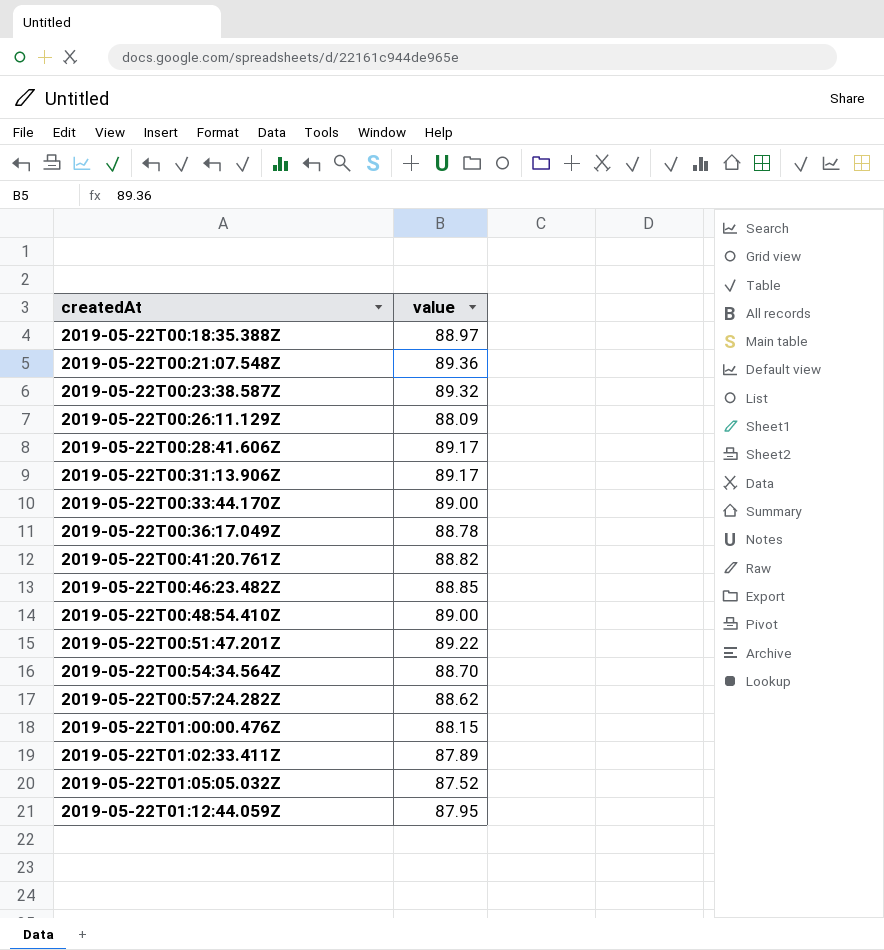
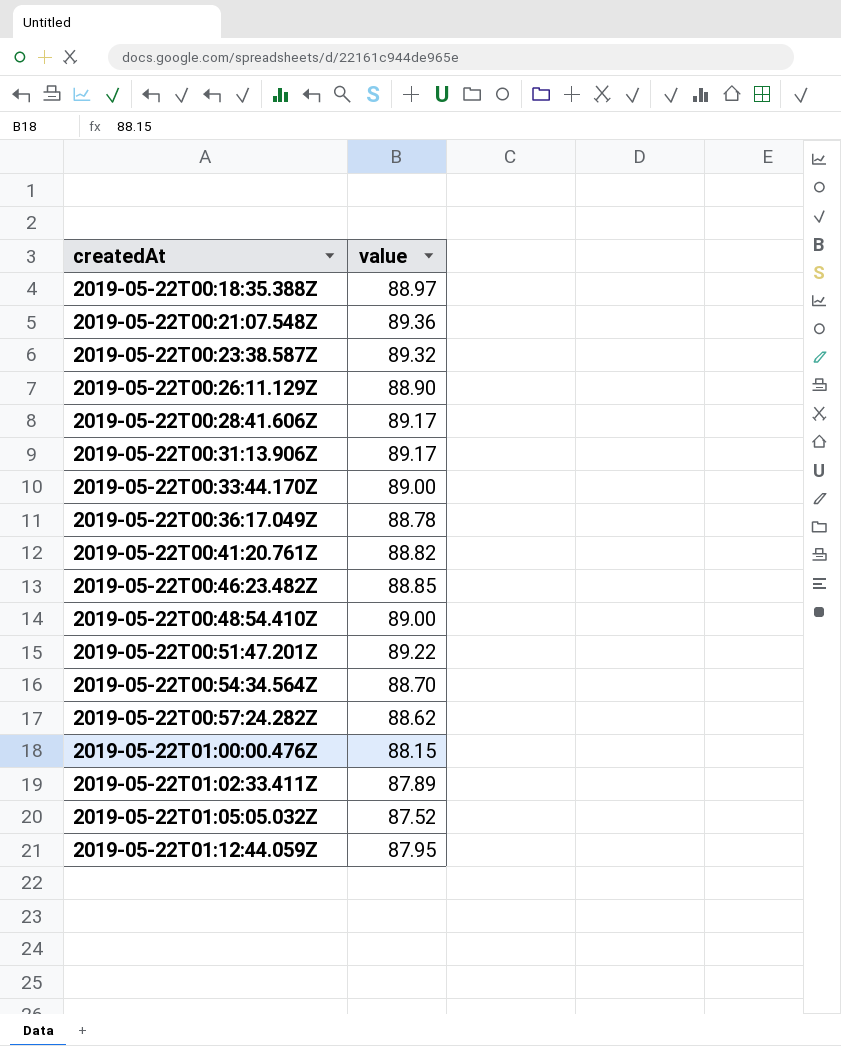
2019-05-22T00:26:11.129Z | value: 88.09 -> 88.90

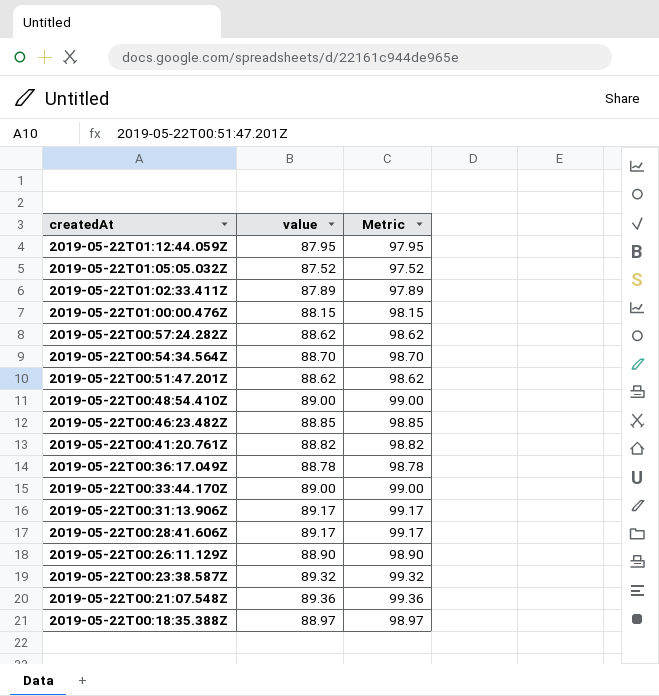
row order: createdAt ascending -> createdAt descending
column Metric | formula: none -> [value] + 10
2019-05-22T00:51:47.201Z | value: 89.22 -> 88.62

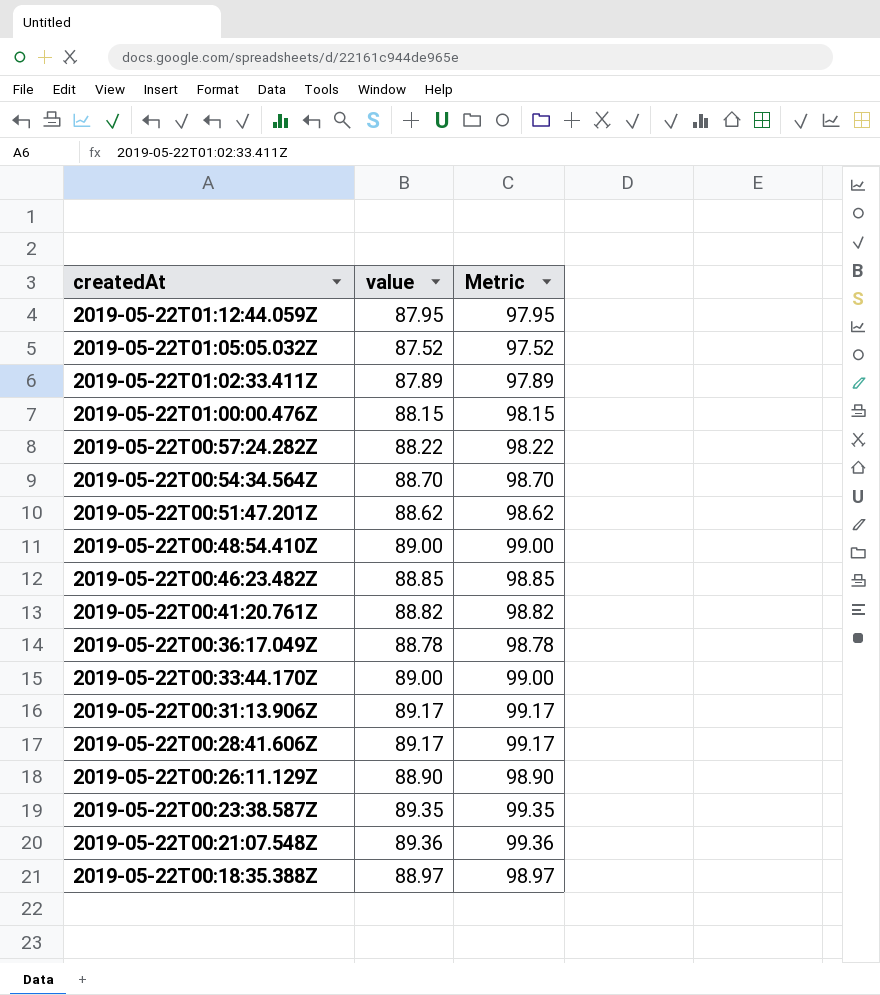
2019-05-22T00:57:24.282Z | value: 88.62 -> 88.22
2019-05-22T00:57:24.282Z | Metric: 98.62 -> 98.22
2019-05-22T00:23:38.587Z | value: 89.32 -> 89.35
2019-05-22T00:23:38.587Z | Metric: 99.32 -> 99.35

